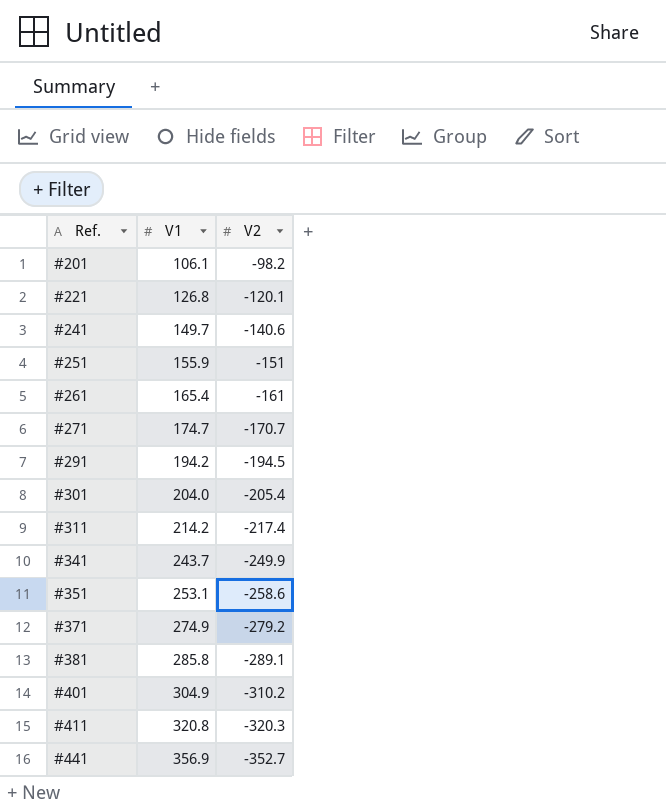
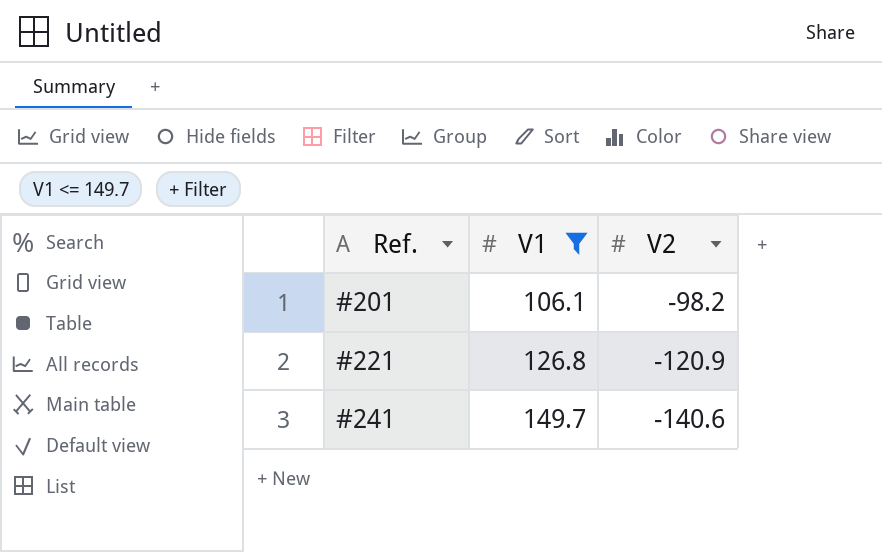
filter: none -> V1 <= 149.7
#221 | V2: -120.1 -> -120.9

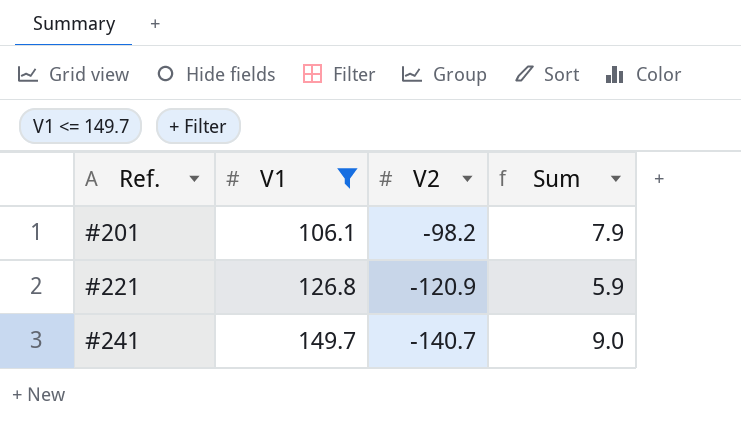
column Sum | formula: none -> [V1] + [V2]
#241 | V2: -140.6 -> -140.7

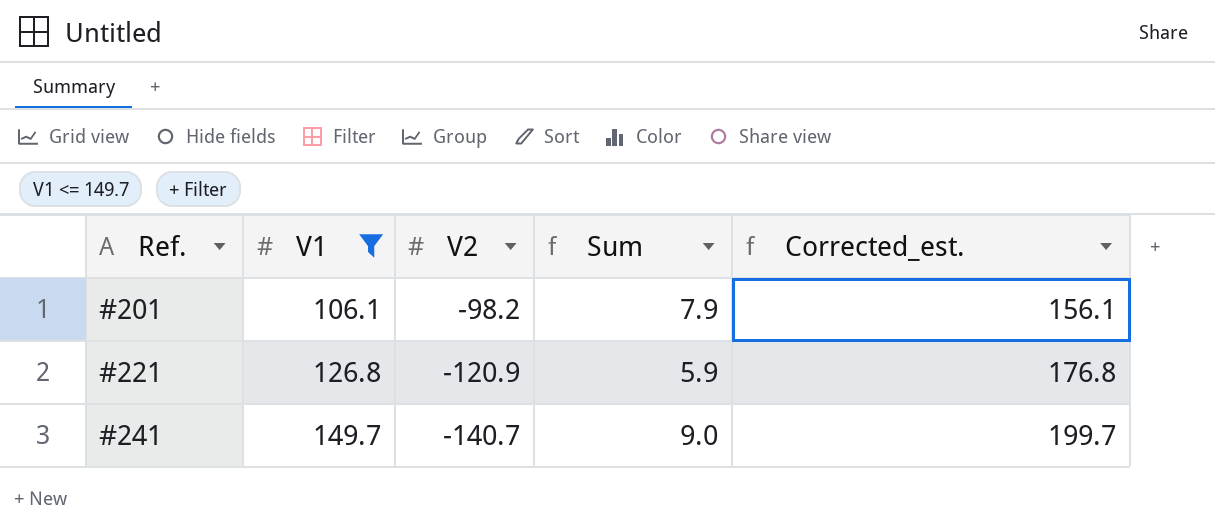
column Corrected_est. | formula: none -> [V1] + 50

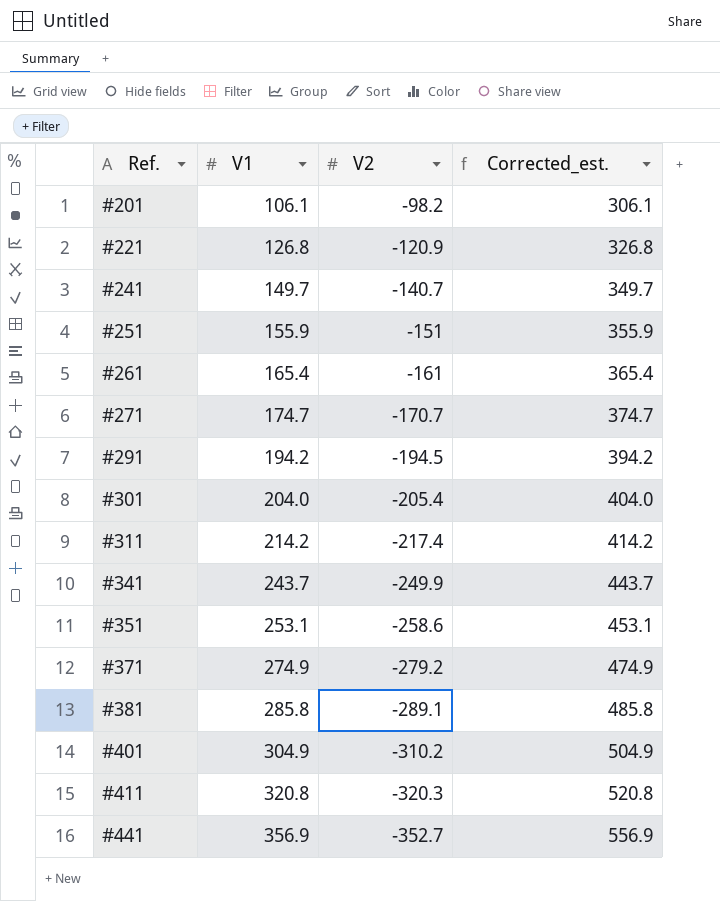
filter: V1 <= 149.7 -> none
column Sum | formula: [V1] + [V2] -> none
column Corrected_est. | formula: [V1] + 50 -> [V1] + 200

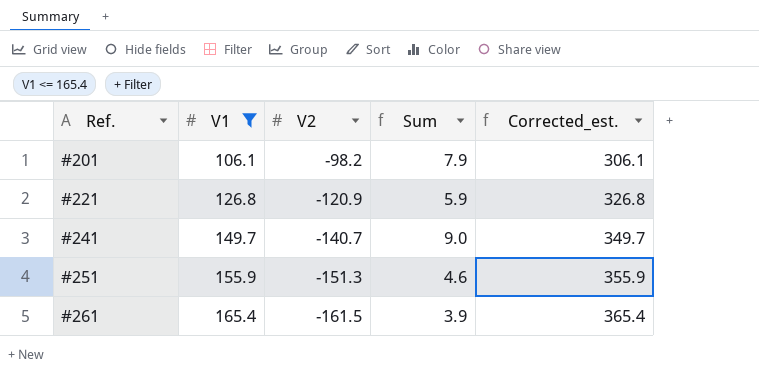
filter: none -> V1 <= 165.4
column Sum | formula: none -> [V1] + [V2]
#251 | V2: -151 -> -151.3
#261 | V2: -161 -> -161.5

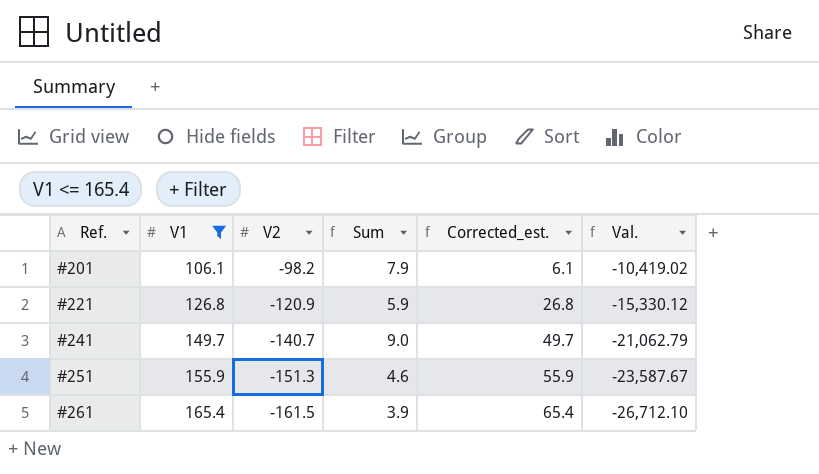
column Corrected_est. | formula: [V1] + 200 -> [V1] - 100
column Val. | formula: none -> [V1] * [V2]

